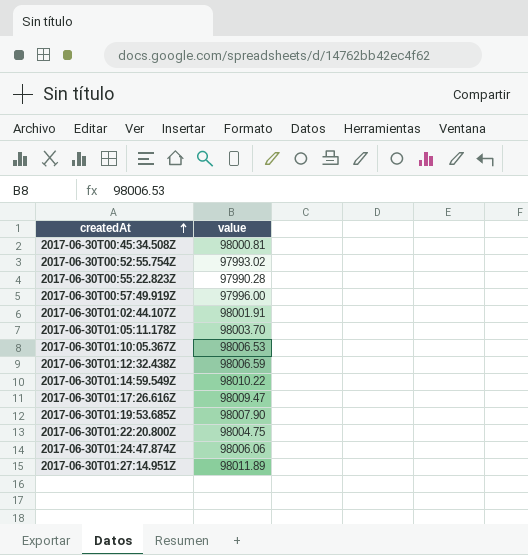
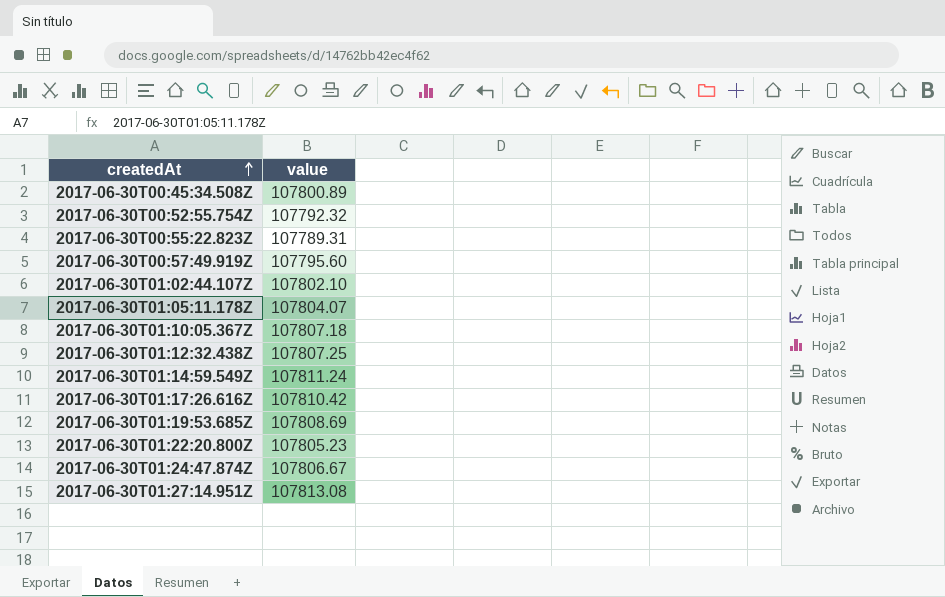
2017-06-30T00:45:34.508Z | value: 98000.81 -> 107800.89
2017-06-30T00:52:55.754Z | value: 97993.02 -> 107792.32
2017-06-30T00:55:22.823Z | value: 97990.28 -> 107789.31
2017-06-30T00:57:49.919Z | value: 97996.00 -> 107795.60
2017-06-30T01:02:44.107Z | value: 98001.91 -> 107802.10
2017-06-30T01:05:11.178Z | value: 98003.70 -> 107804.07
2017-06-30T01:10:05.367Z | value: 98006.53 -> 107807.18
2017-06-30T01:12:32.438Z | value: 98006.59 -> 107807.25
2017-06-30T01:14:59.549Z | value: 98010.22 -> 107811.24
2017-06-30T01:17:26.616Z | value: 98009.47 -> 107810.42
2017-06-30T01:19:53.685Z | value: 98007.90 -> 107808.69
2017-06-30T01:22:20.800Z | value: 98004.75 -> 107805.23
2017-06-30T01:24:47.874Z | value: 98006.06 -> 107806.67
2017-06-30T01:27:14.951Z | value: 98011.89 -> 107813.08

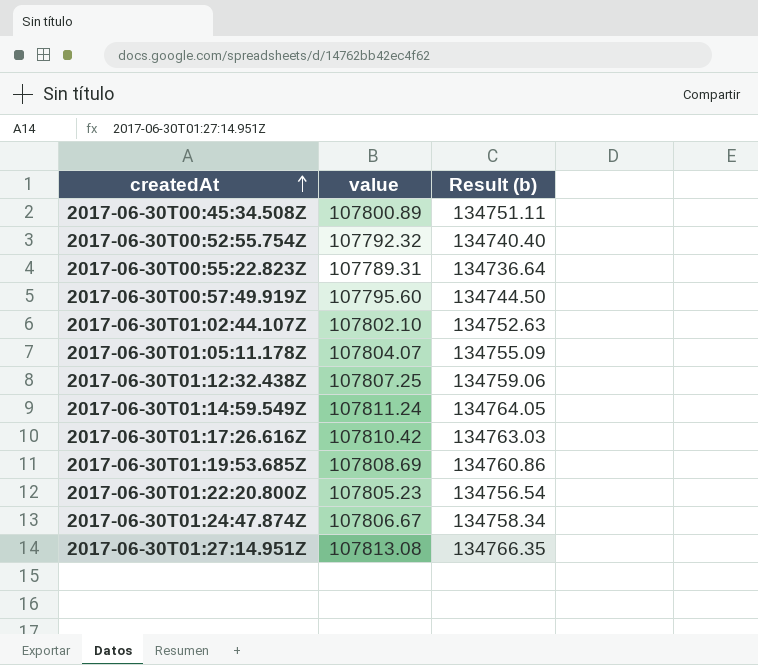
column Result (b) | formula: none -> [value] * 1.25
row 2017-06-30T01:10:05.367Z: 107807.18 -> none

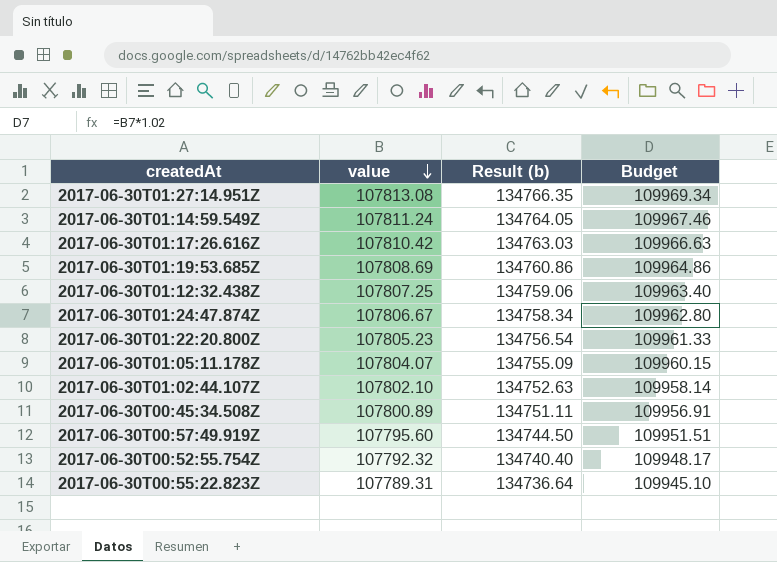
row order: createdAt ascending -> value descending
column Budget | formula: none -> [value] * 1.02

